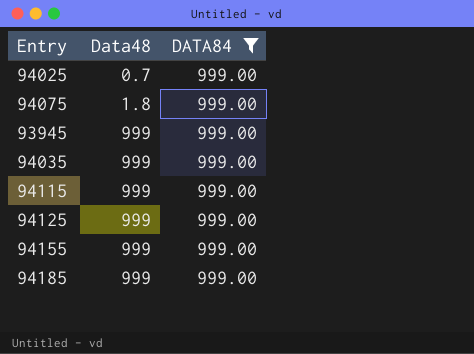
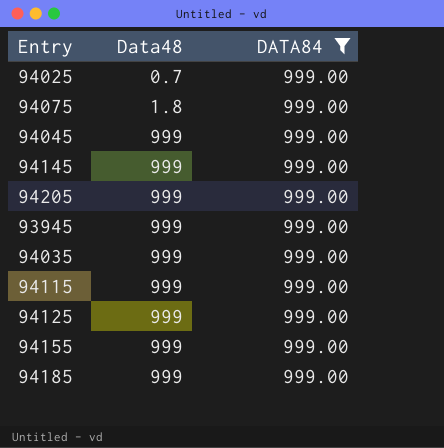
row 94045: none -> 999 | 999.00
row 94145: none -> 999 | 999.00
row 94205: none -> 999 | 999.00

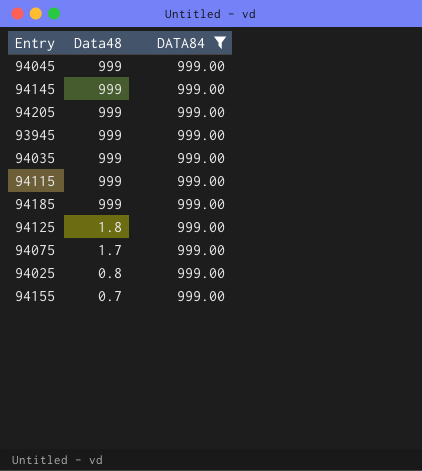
row order: Data48 ascending -> Data48 descending
94125 | Data48: 999 -> 1.8
94075 | Data48: 1.8 -> 1.7
94025 | Data48: 0.7 -> 0.8
94155 | Data48: 999 -> 0.7

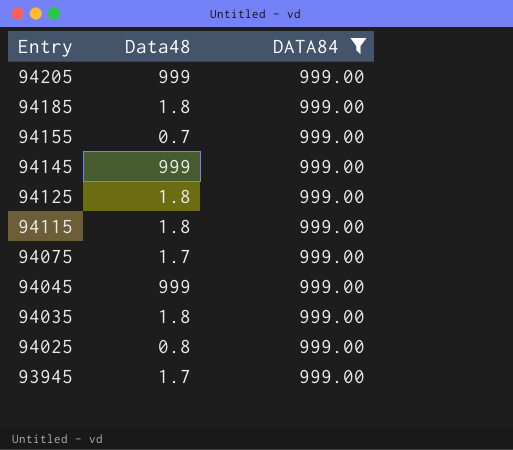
row order: Data48 descending -> Entry descending
94185 | Data48: 999 -> 1.8
94115 | Data48: 999 -> 1.8
94035 | Data48: 999 -> 1.8
93945 | Data48: 999 -> 1.7

